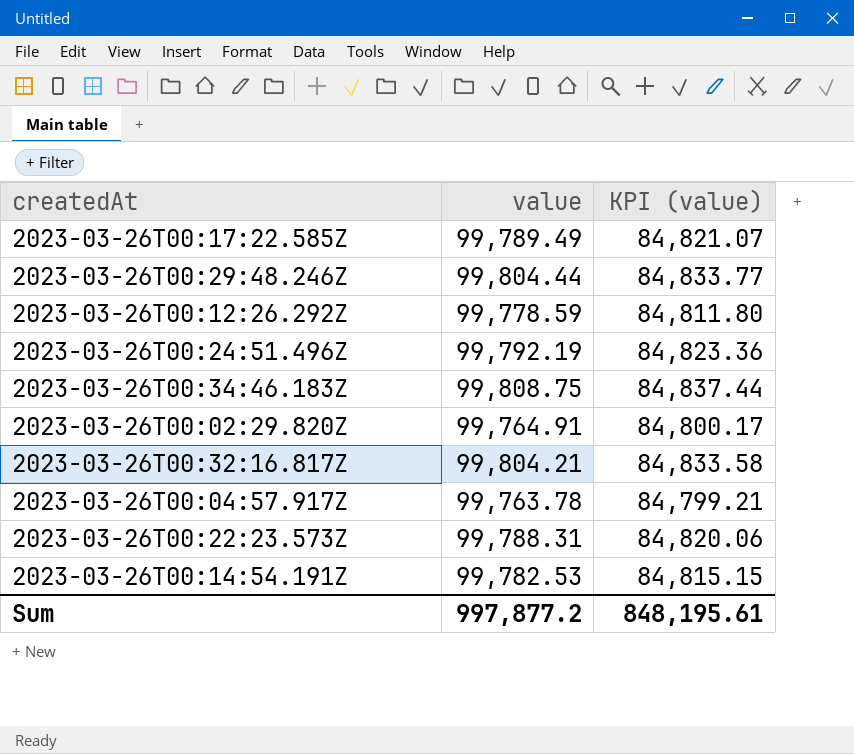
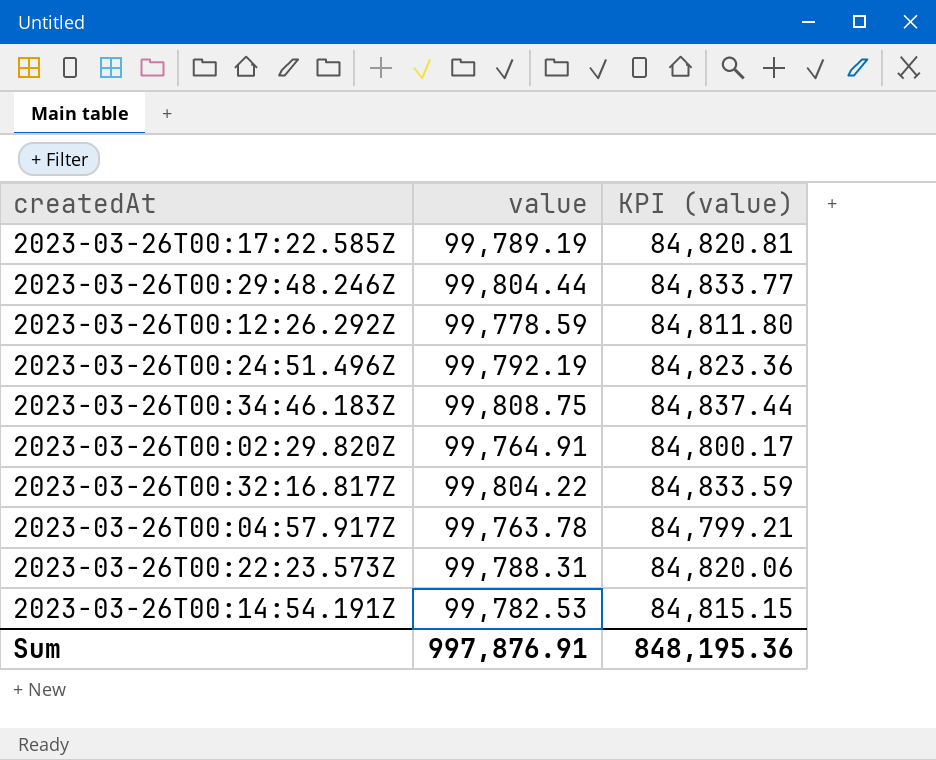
2023-03-26T00:17:22.585Z | value: 99,789.49 -> 99,789.19
2023-03-26T00:17:22.585Z | KPI (value): 84,821.07 -> 84,820.81
2023-03-26T00:32:16.817Z | value: 99,804.21 -> 99,804.22
2023-03-26T00:32:16.817Z | KPI (value): 84,833.58 -> 84,833.59
Sum | value: 997,877.2 -> 997,876.91
Sum | KPI (value): 848,195.61 -> 848,195.36

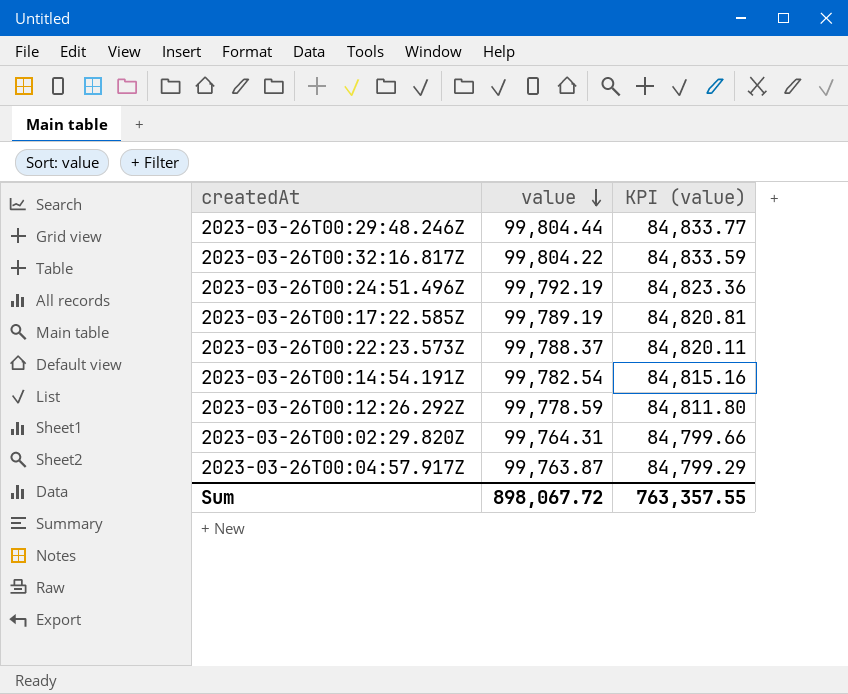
row order: none -> value descending
row 2023-03-26T00:34:46.183Z: 99,808.75 | 84,837.44 -> none
2023-03-26T00:22:23.573Z | value: 99,788.31 -> 99,788.37
2023-03-26T00:22:23.573Z | KPI (value): 84,820.06 -> 84,820.11
2023-03-26T00:14:54.191Z | value: 99,782.53 -> 99,782.54
2023-03-26T00:14:54.191Z | KPI (value): 84,815.15 -> 84,815.16
2023-03-26T00:02:29.820Z | value: 99,764.91 -> 99,764.31
2023-03-26T00:02:29.820Z | KPI (value): 84,800.17 -> 84,799.66
2023-03-26T00:04:57.917Z | value: 99,763.78 -> 99,763.87
2023-03-26T00:04:57.917Z | KPI (value): 84,799.21 -> 84,799.29
Sum | value: 997,876.91 -> 898,067.72
Sum | KPI (value): 848,195.36 -> 763,357.55

